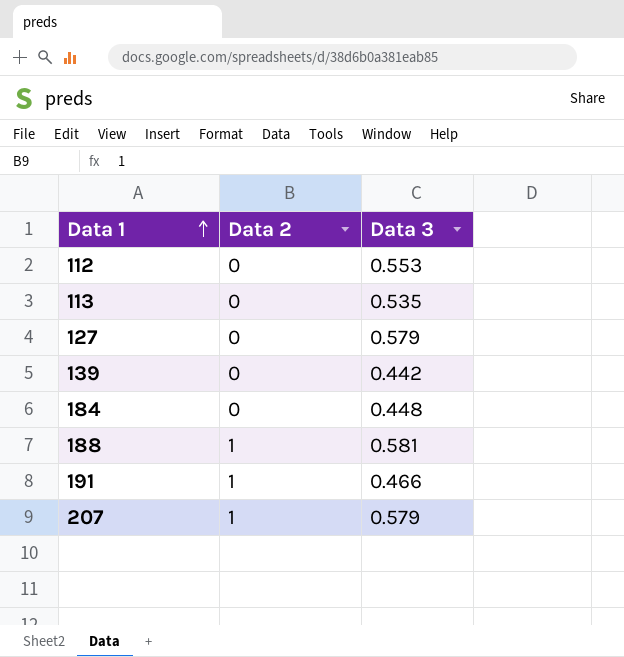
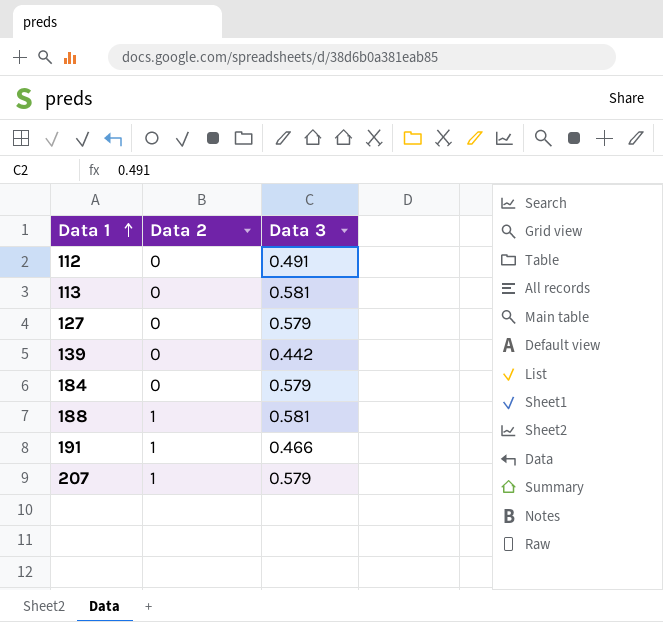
112 | Data 3: 0.553 -> 0.491
113 | Data 3: 0.535 -> 0.581
184 | Data 3: 0.448 -> 0.579

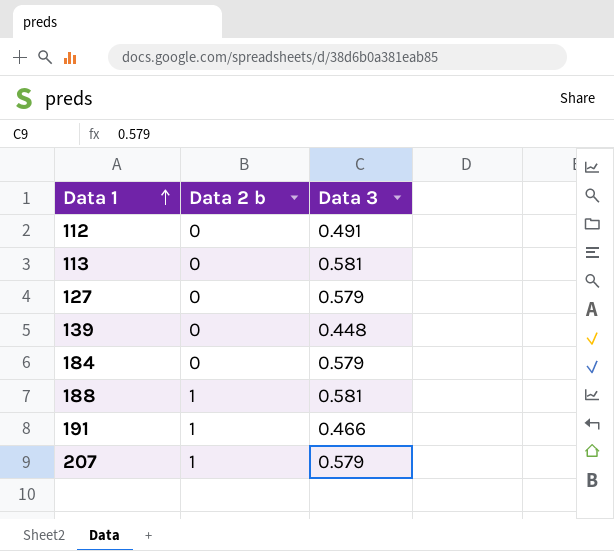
column name: Data 2 -> Data 2 b
139 | Data 3: 0.442 -> 0.448

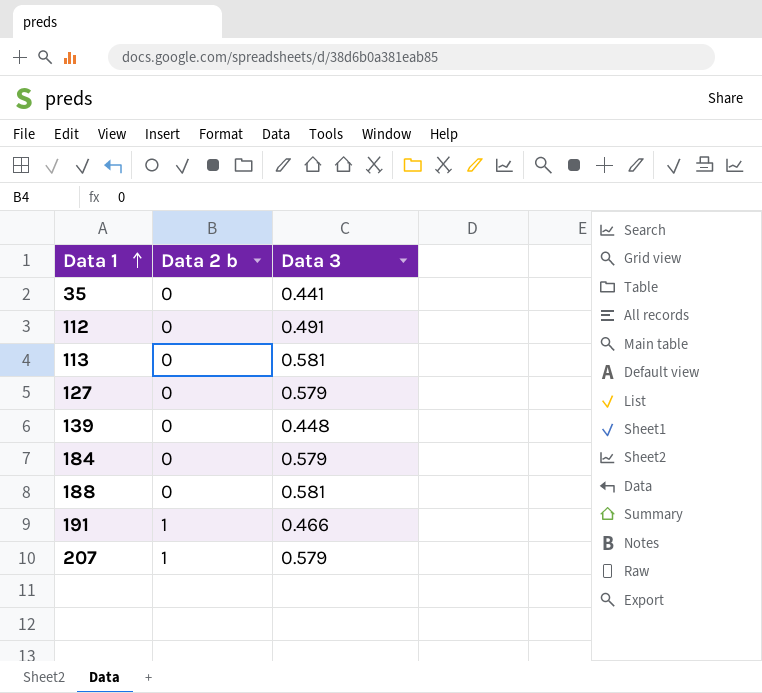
row 35: none -> 0 | 0.441
188 | Data 2 b: 1 -> 0

